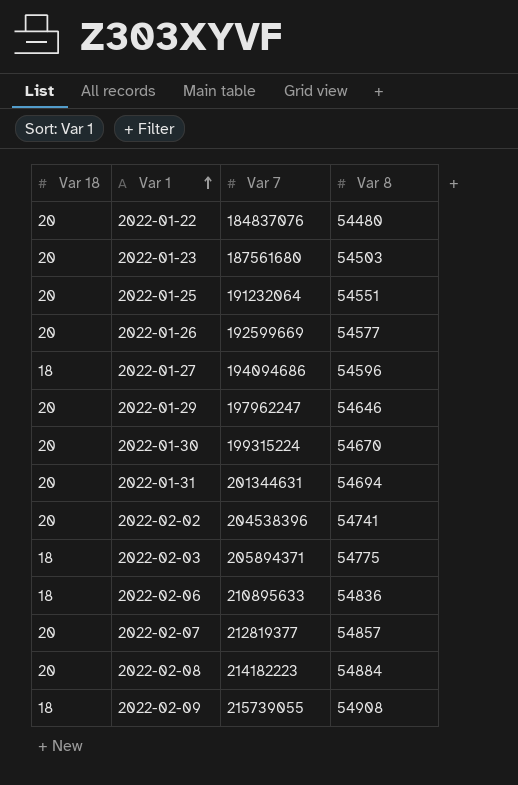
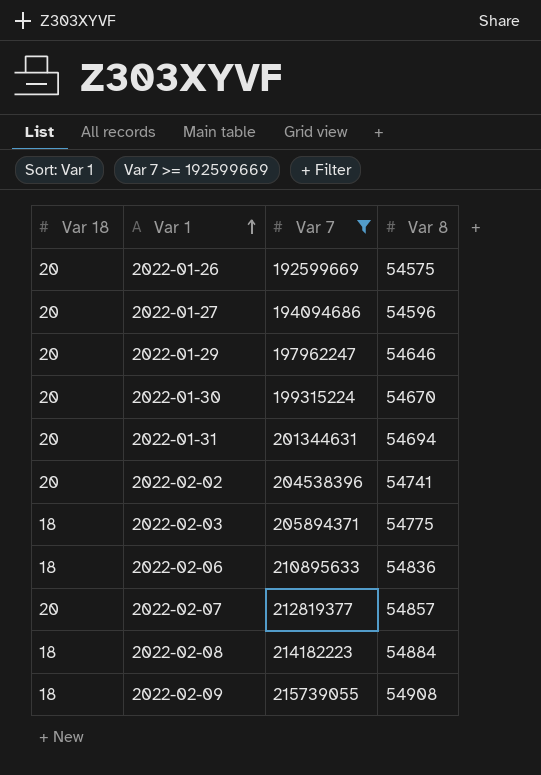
filter: none -> Var 7 >= 192599669
2022-01-26 | Var 8: 54577 -> 54575
2022-01-27 | Var 18: 18 -> 20
2022-02-08 | Var 18: 20 -> 18

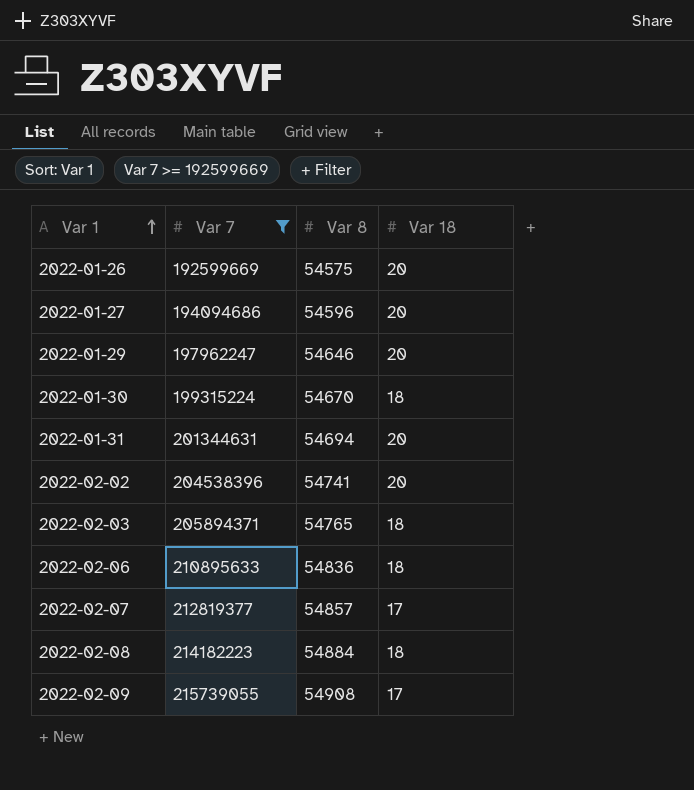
column Var 18 | position: 1 -> 4
2022-01-30 | Var 18: 20 -> 18
2022-02-03 | Var 8: 54775 -> 54765
2022-02-07 | Var 18: 20 -> 17
2022-02-09 | Var 18: 18 -> 17

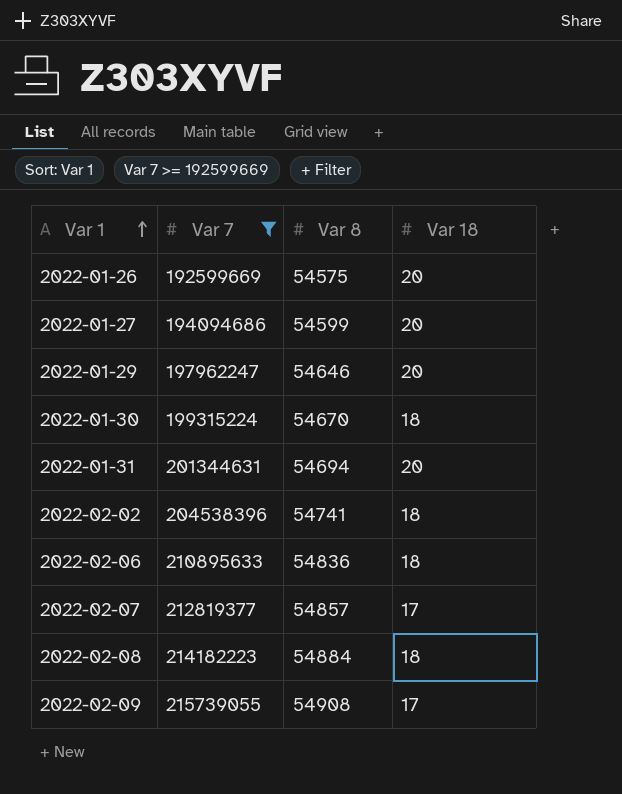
row 2022-02-03: 205894371 | 54765 | 18 -> none
2022-01-27 | Var 8: 54596 -> 54599
2022-02-02 | Var 18: 20 -> 18

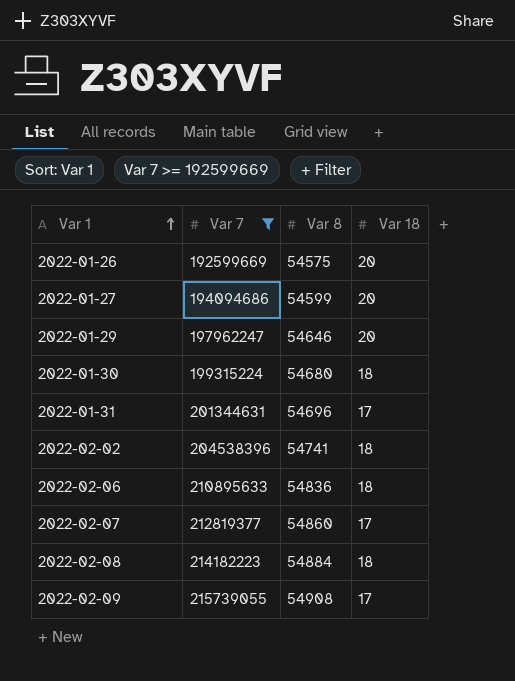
2022-01-30 | Var 8: 54670 -> 54680
2022-01-31 | Var 8: 54694 -> 54696
2022-01-31 | Var 18: 20 -> 17
2022-02-07 | Var 8: 54857 -> 54860

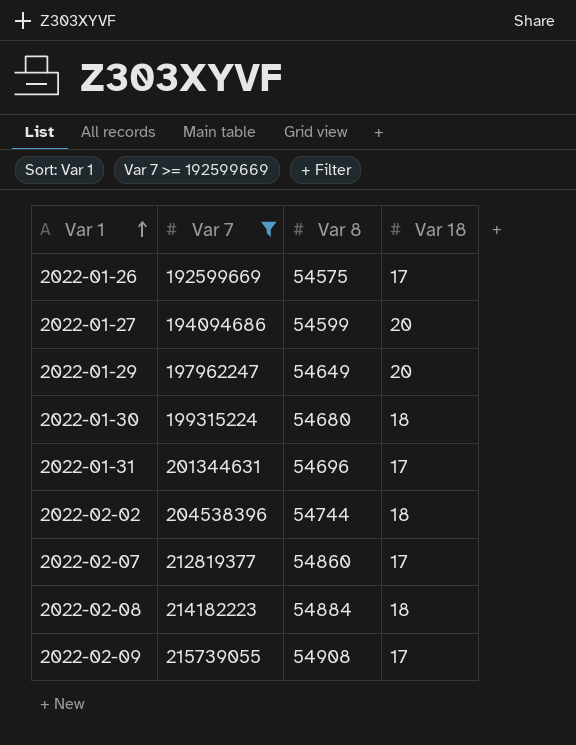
row 2022-02-06: 210895633 | 54836 | 18 -> none
2022-01-26 | Var 18: 20 -> 17
2022-01-29 | Var 8: 54646 -> 54649
2022-02-02 | Var 8: 54741 -> 54744

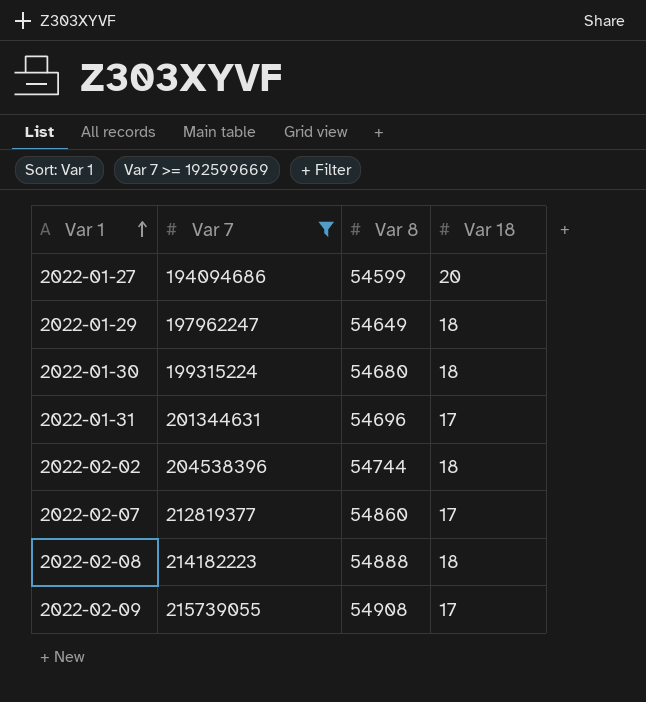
row 2022-01-26: 192599669 | 54575 | 17 -> none
2022-01-29 | Var 18: 20 -> 18
2022-02-08 | Var 8: 54884 -> 54888

